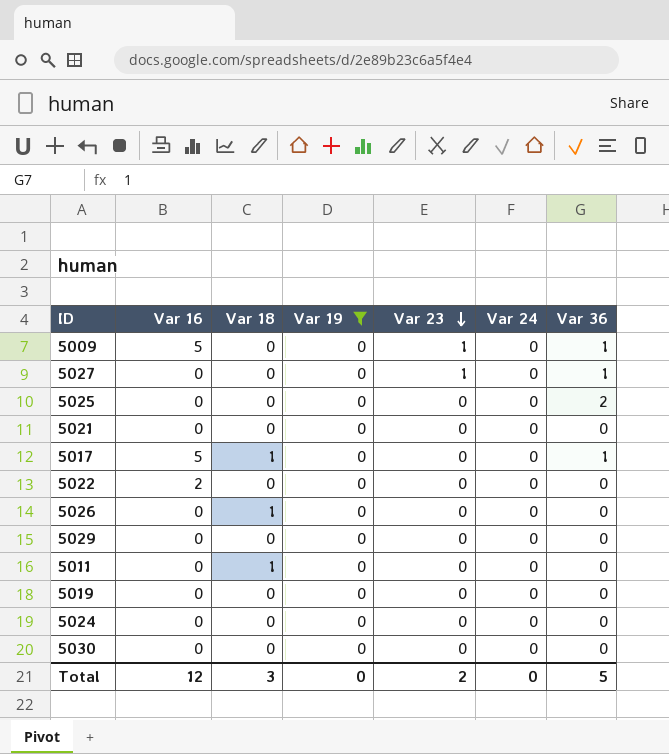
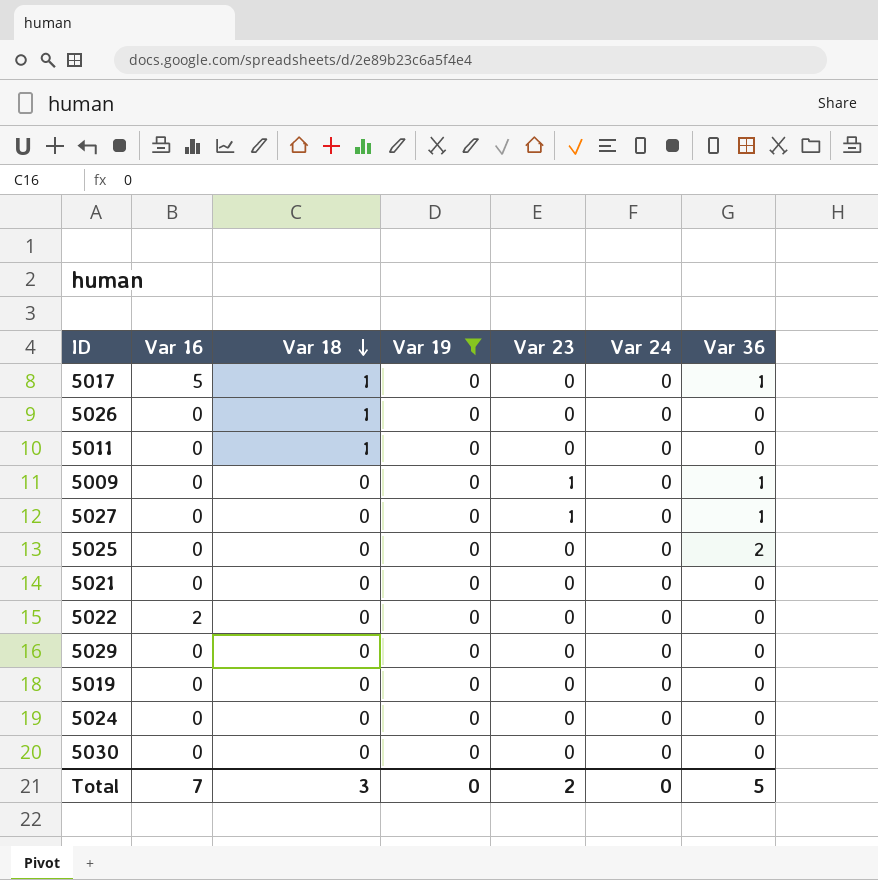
row order: Var 23 descending -> Var 18 descending
5009 | Var 16: 5 -> 0
Total | Var 16: 12 -> 7

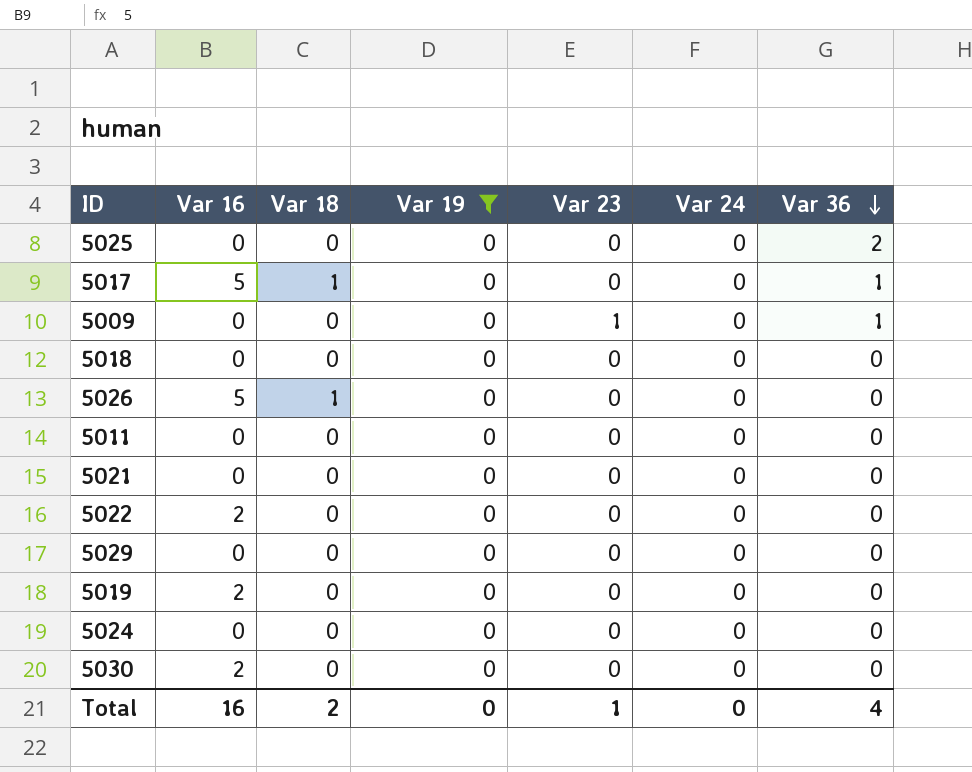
row order: Var 18 descending -> Var 36 descending
row 5027: 0 | 0 | 0 | 1 | 0 | 1 -> none
row 5018: none -> 0 | 0 | 0 | 0 | 0 | 0
5026 | Var 16: 0 -> 5
5011 | Var 18: 1 -> 0
5019 | Var 16: 0 -> 2
5030 | Var 16: 0 -> 2
Total | Var 16: 7 -> 16
Total | Var 18: 3 -> 2
Total | Var 23: 2 -> 1
Total | Var 36: 5 -> 4

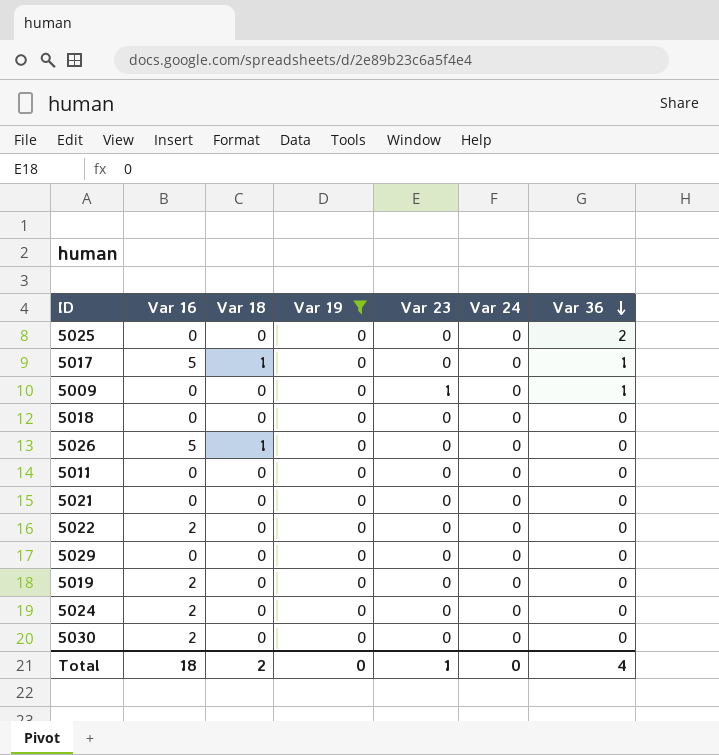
5024 | Var 16: 0 -> 2
Total | Var 16: 16 -> 18

